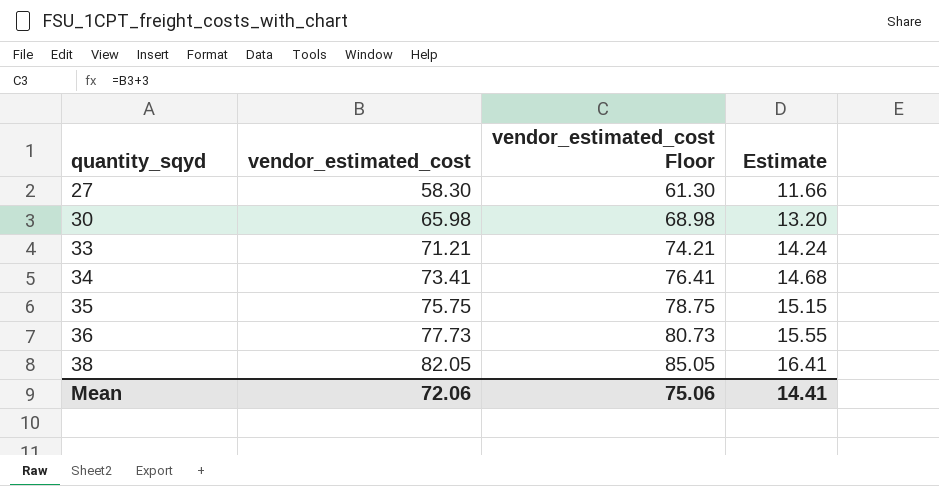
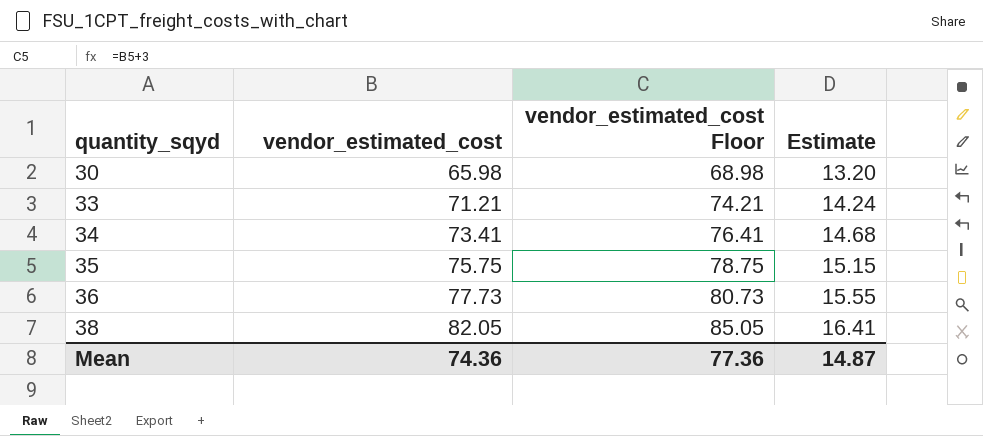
row 27: 58.30 | 61.30 | 11.66 -> none
Mean | vendor_estimated_cost: 72.06 -> 74.36
Mean | vendor_estimated_cost Floor: 75.06 -> 77.36
Mean | Estimate: 14.41 -> 14.87

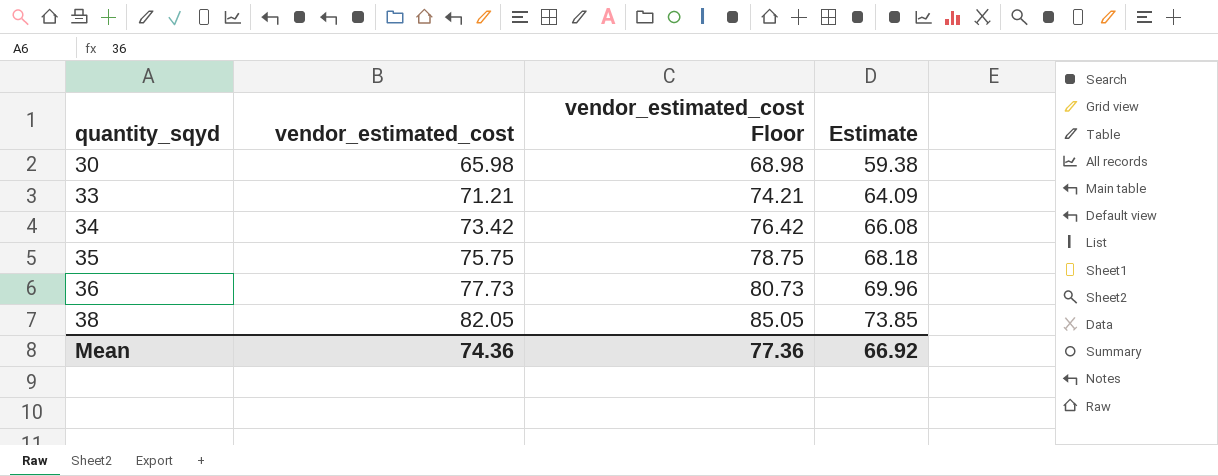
column Estimate | formula: [vendor_estimated_cost] * 0.2 -> [vendor_estimated_cost] * 0.9
34 | vendor_estimated_cost: 73.41 -> 73.42
34 | vendor_estimated_cost Floor: 76.41 -> 76.42
Mean | Estimate: 14.87 -> 66.92

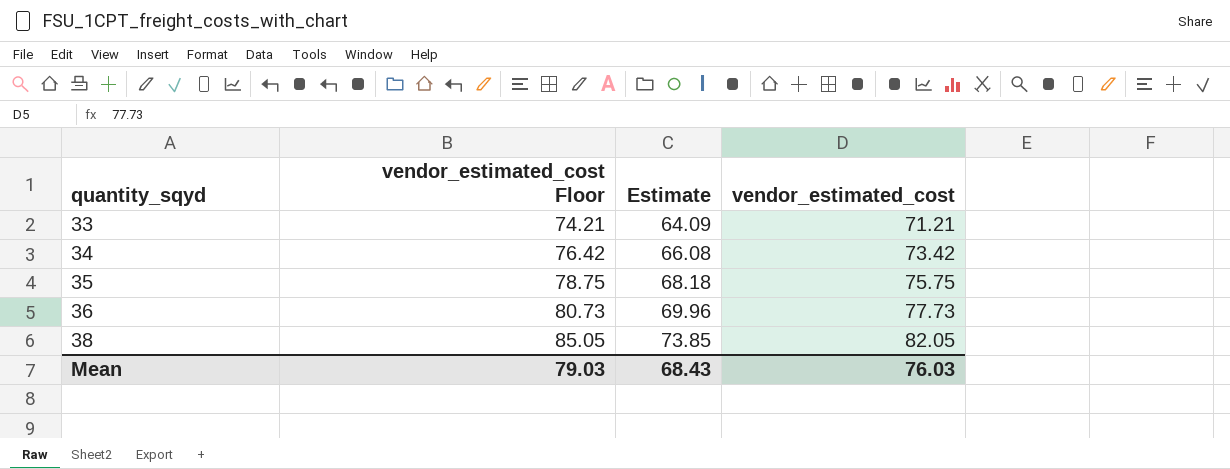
column vendor_estimated_cost | position: 2 -> 4
row 30: 65.98 | 68.98 | 59.38 -> none
Mean | vendor_estimated_cost Floor: 77.36 -> 79.03
Mean | Estimate: 66.92 -> 68.43
Mean | vendor_estimated_cost: 74.36 -> 76.03

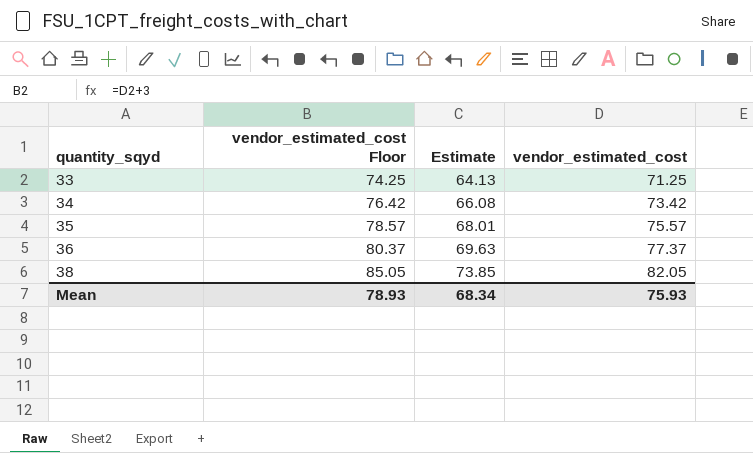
33 | vendor_estimated_cost Floor: 74.21 -> 74.25
33 | Estimate: 64.09 -> 64.13
33 | vendor_estimated_cost: 71.21 -> 71.25
35 | vendor_estimated_cost Floor: 78.75 -> 78.57
35 | Estimate: 68.18 -> 68.01
35 | vendor_estimated_cost: 75.75 -> 75.57
36 | vendor_estimated_cost Floor: 80.73 -> 80.37
36 | Estimate: 69.96 -> 69.63
36 | vendor_estimated_cost: 77.73 -> 77.37
Mean | vendor_estimated_cost Floor: 79.03 -> 78.93
Mean | Estimate: 68.43 -> 68.34
Mean | vendor_estimated_cost: 76.03 -> 75.93

